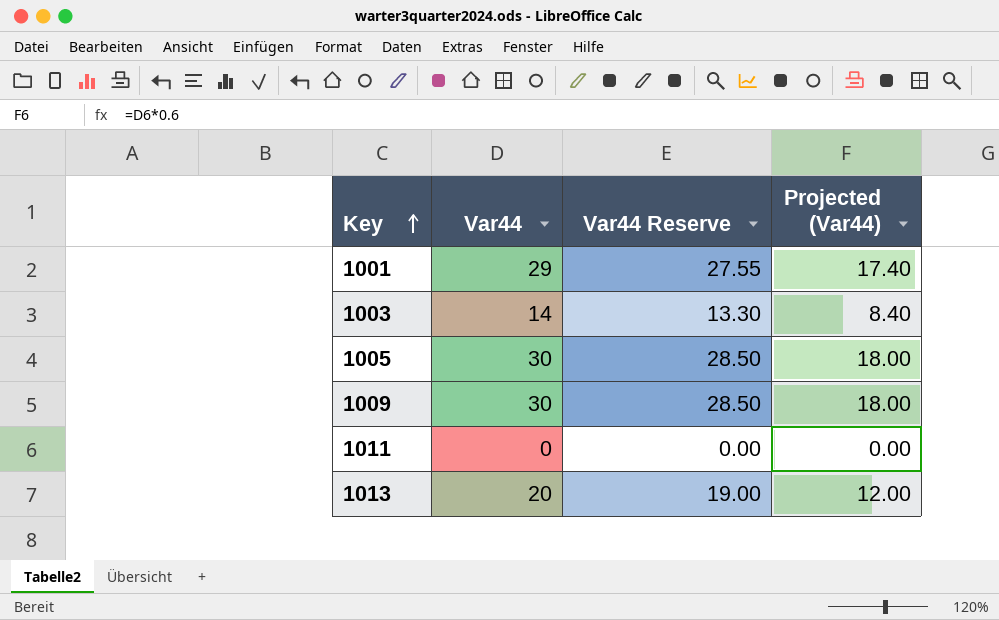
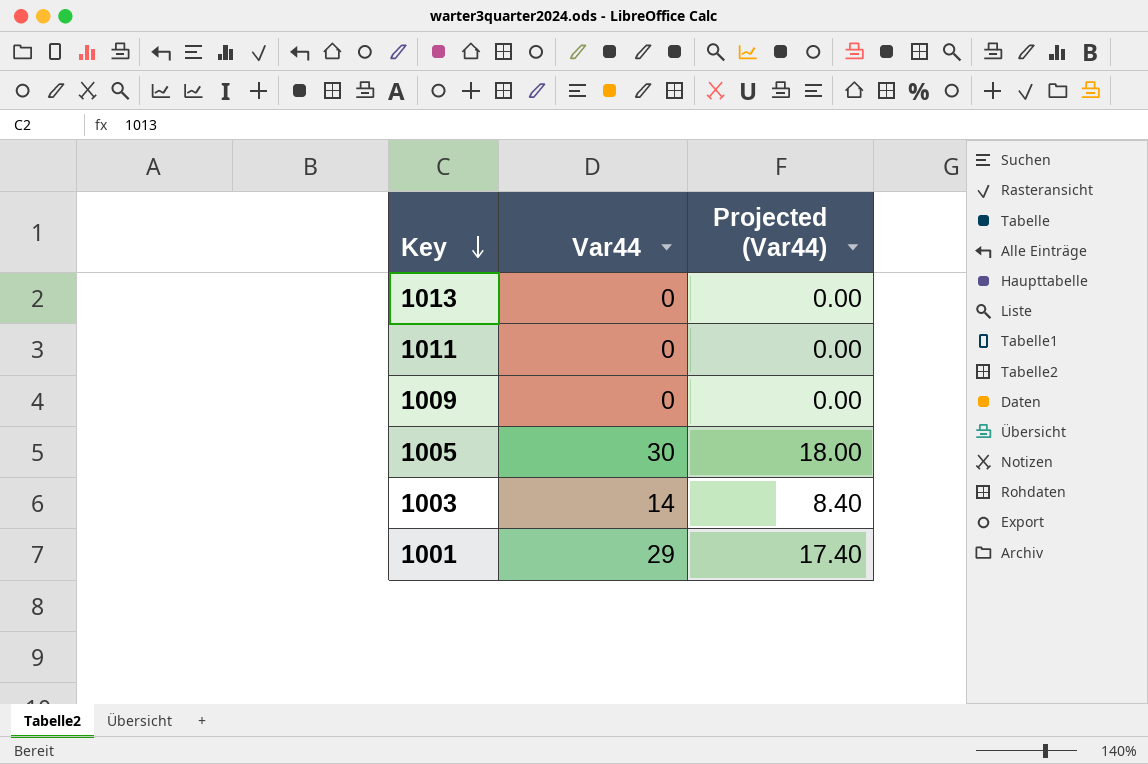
row order: Key ascending -> Key descending
column Var44 Reserve | formula: [Var44] * 0.95 -> none
1013 | Var44: 20 -> 0
1013 | Projected (Var44): 12.00 -> 0.00
1009 | Var44: 30 -> 0
1009 | Projected (Var44): 18.00 -> 0.00

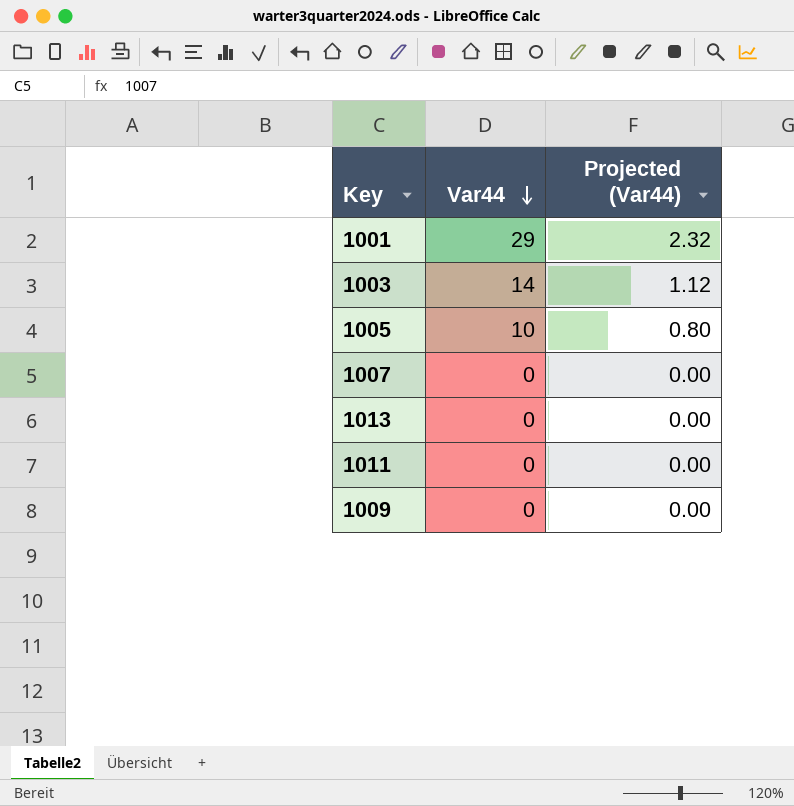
row order: Key descending -> Var44 descending
column Projected (Var44) | formula: [Var44] * 0.6 -> [Var44] * 0.08
1005 | Var44: 30 -> 10
row 1007: none -> 0 | 0.00

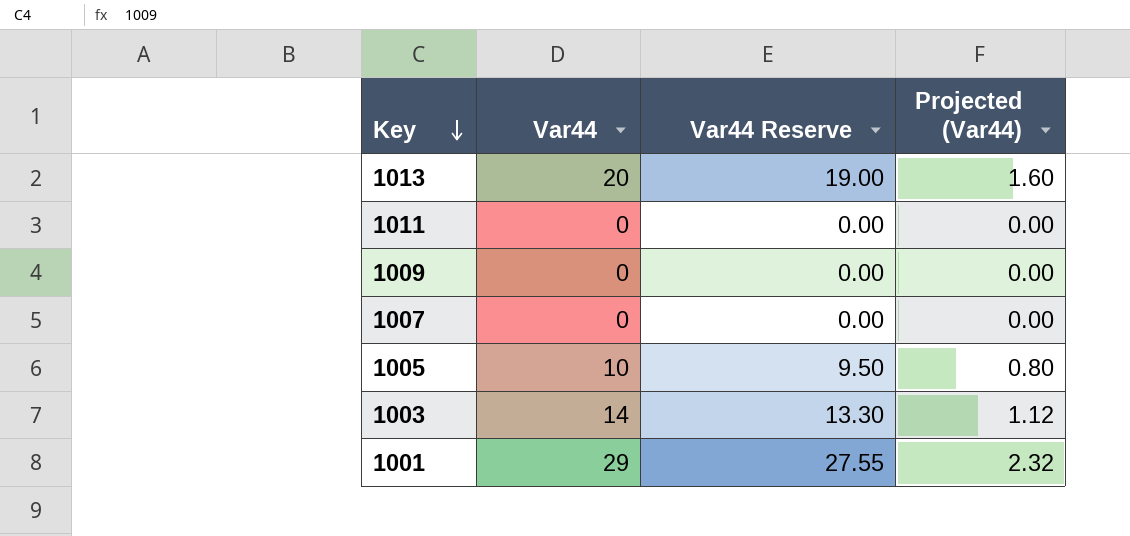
row order: Var44 descending -> Key descending
column Var44 Reserve | formula: none -> [Var44] * 0.95
1013 | Var44: 0 -> 20
1013 | Projected (Var44): 0.00 -> 1.60

